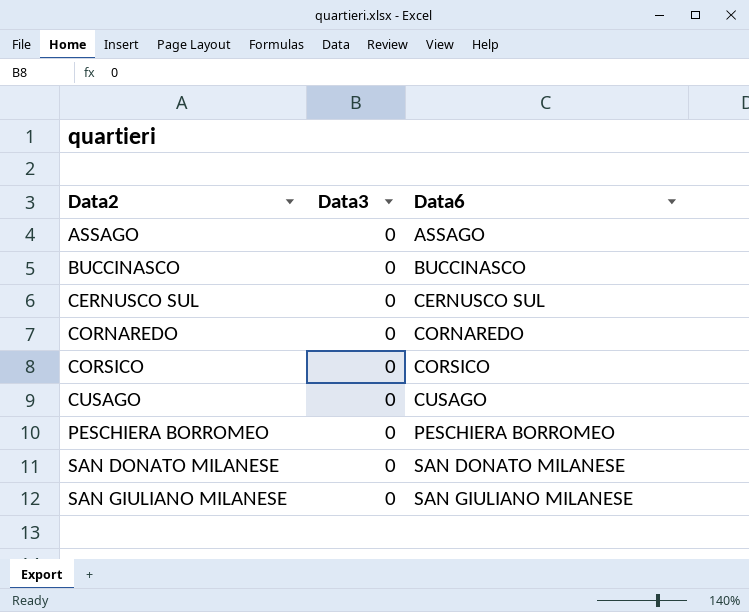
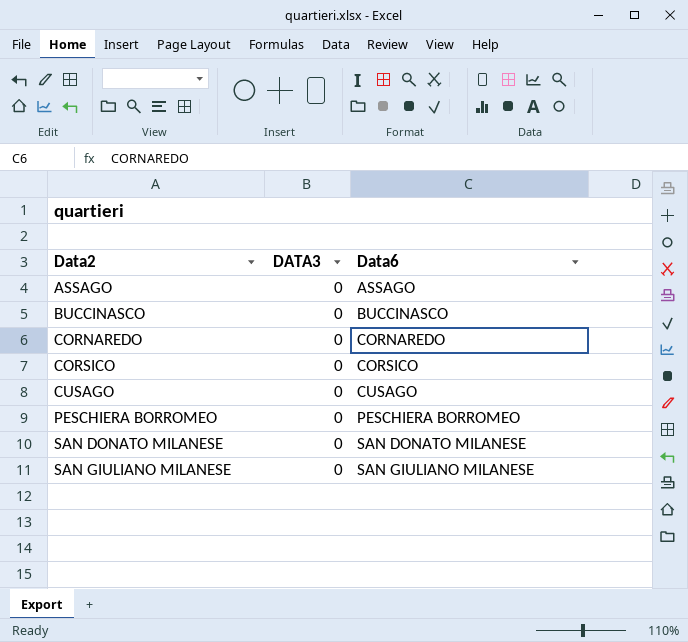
column name: Data3 -> DATA3
row CERNUSCO SUL: 0 | CERNUSCO SUL -> none

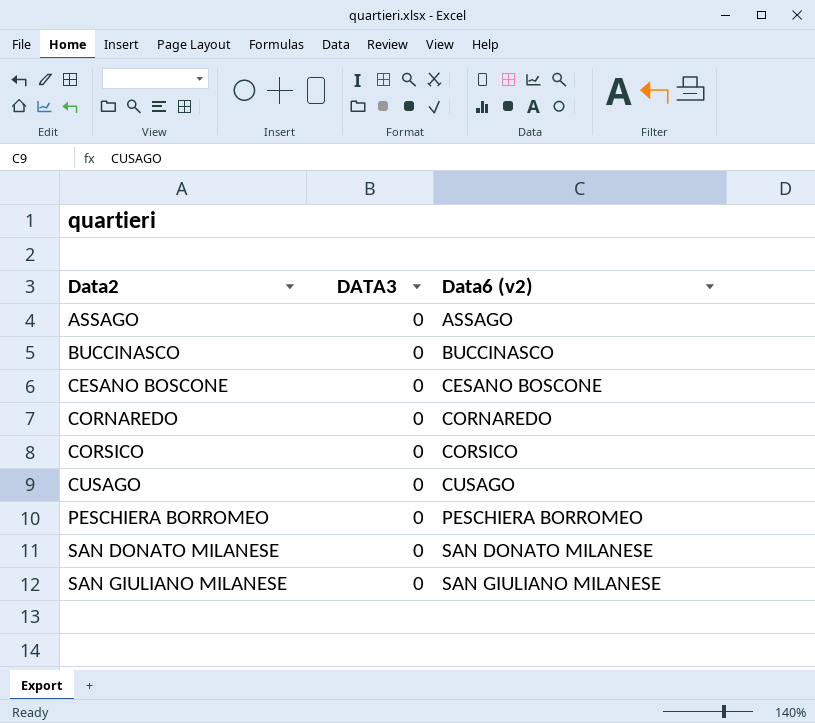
column name: Data6 -> Data6 (v2)
row CESANO BOSCONE: none -> 0 | CESANO BOSCONE

